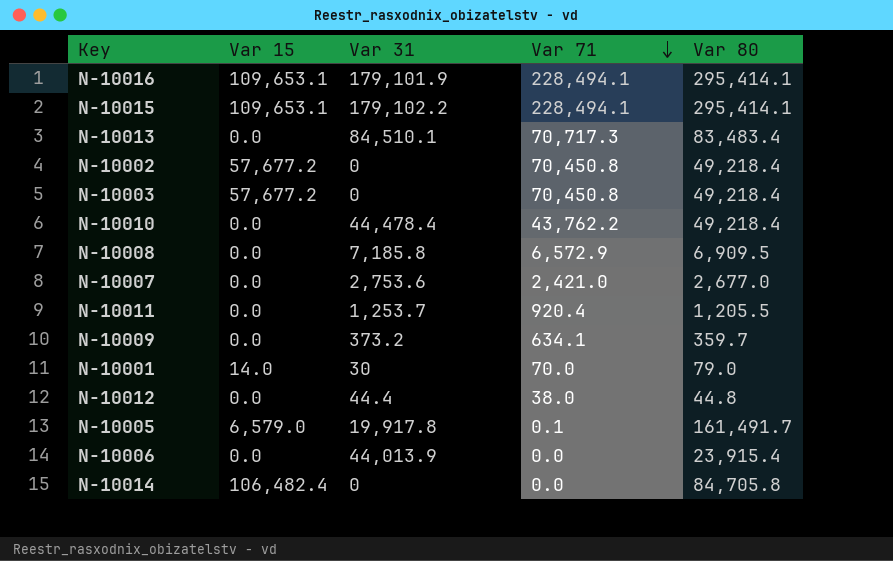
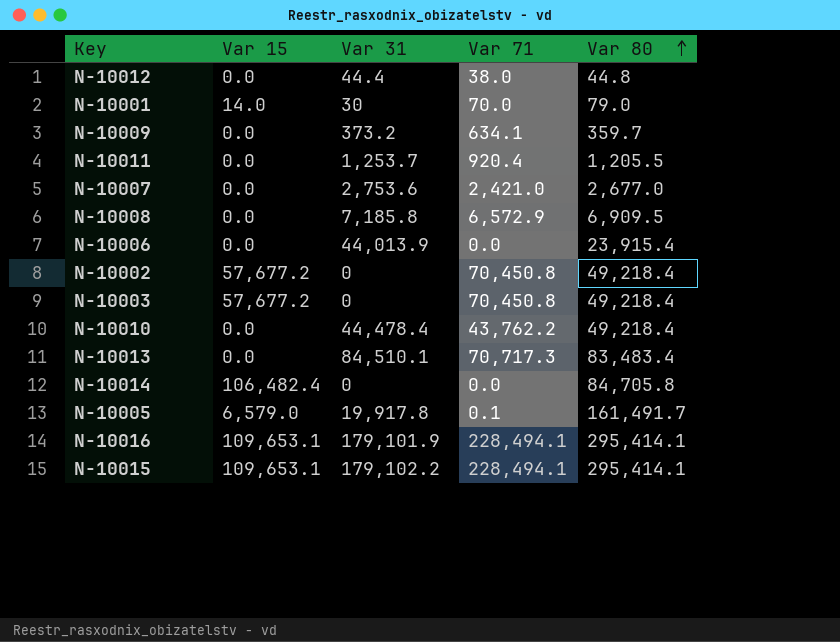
row order: Var 71 descending -> Var 80 ascending

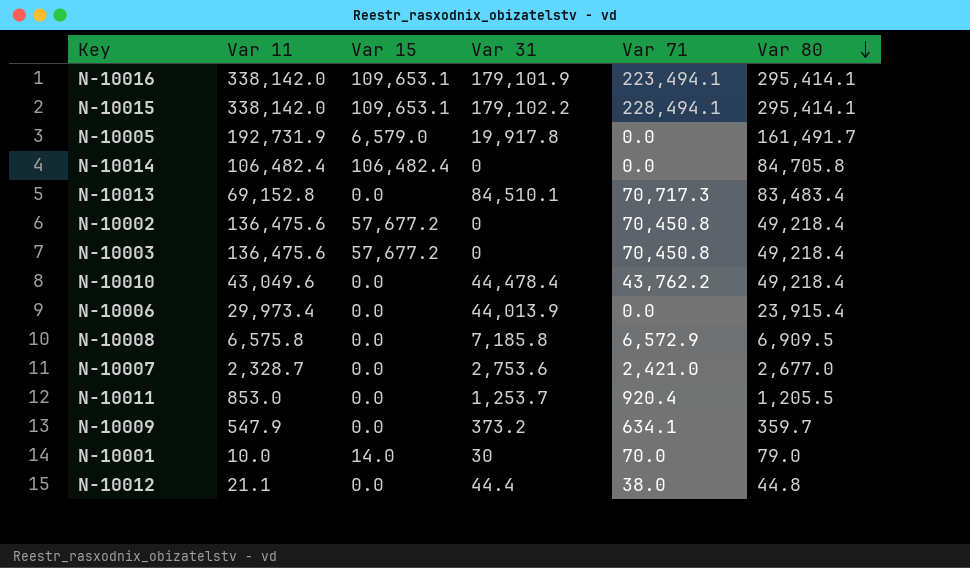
row order: Var 80 ascending -> Var 80 descending
column Var 11 | position: none -> 2
N-10016 | Var 71: 228,494.1 -> 223,494.1
N-10005 | Var 71: 0.1 -> 0.0

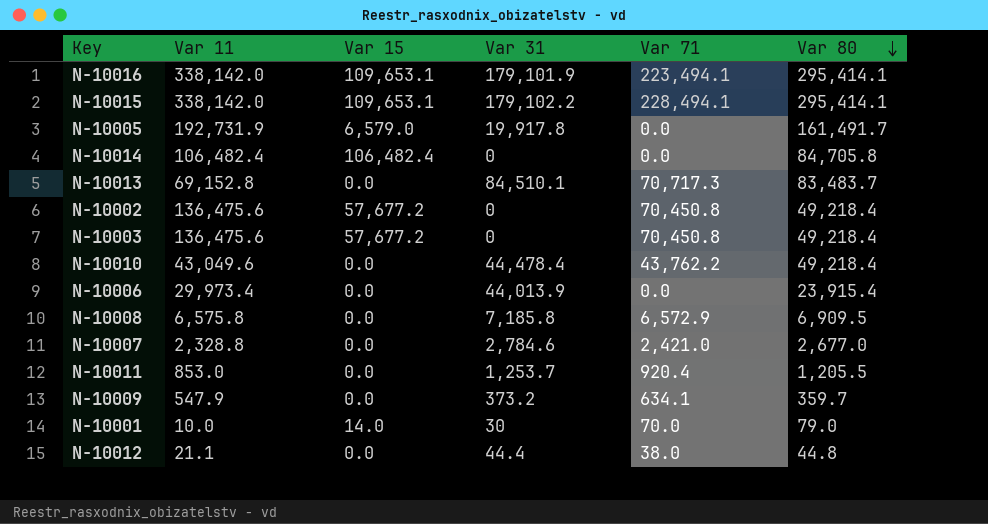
N-10013 | Var 80: 83,483.4 -> 83,483.7
N-10007 | Var 11: 2,328.7 -> 2,328.8
N-10007 | Var 31: 2,753.6 -> 2,784.6

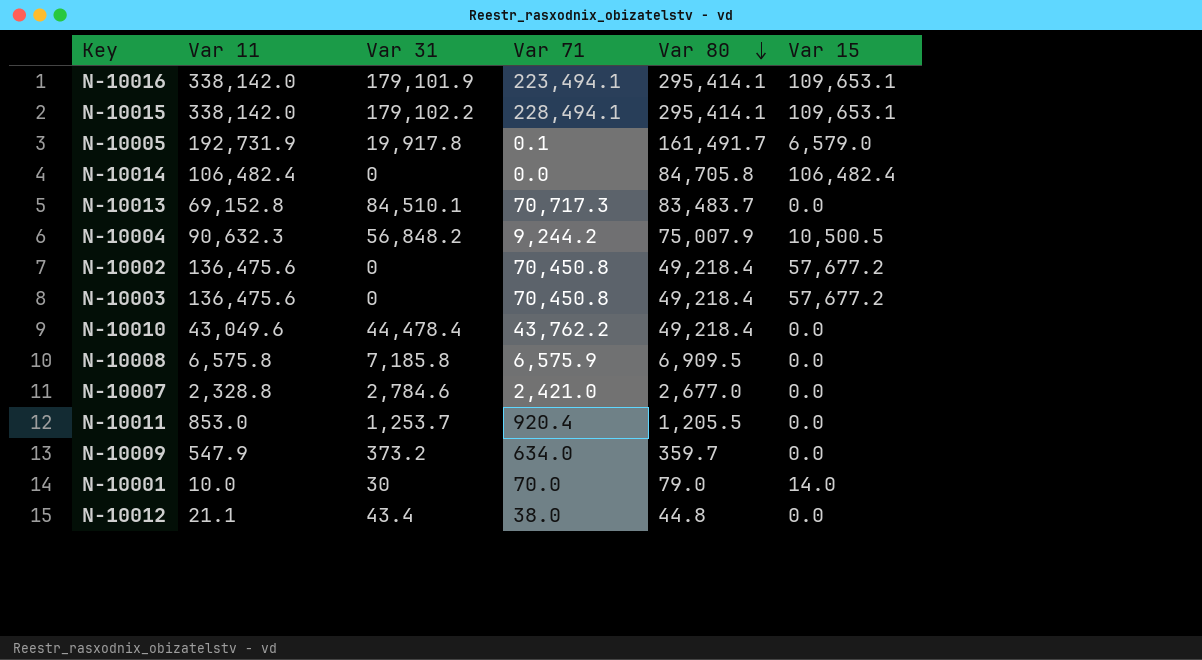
column Var 15 | position: 3 -> 6
row N-10006: 29,973.4 | 0.0 | 44,013.9 | 0.0 | 23,915.4 -> none
N-10005 | Var 71: 0.0 -> 0.1
row N-10004: none -> 90,632.3 | 56,848.2 | 9,244.2 | 75,007.9 | 10,500.5
N-10008 | Var 71: 6,572.9 -> 6,575.9
N-10009 | Var 71: 634.1 -> 634.0
N-10012 | Var 31: 44.4 -> 43.4

